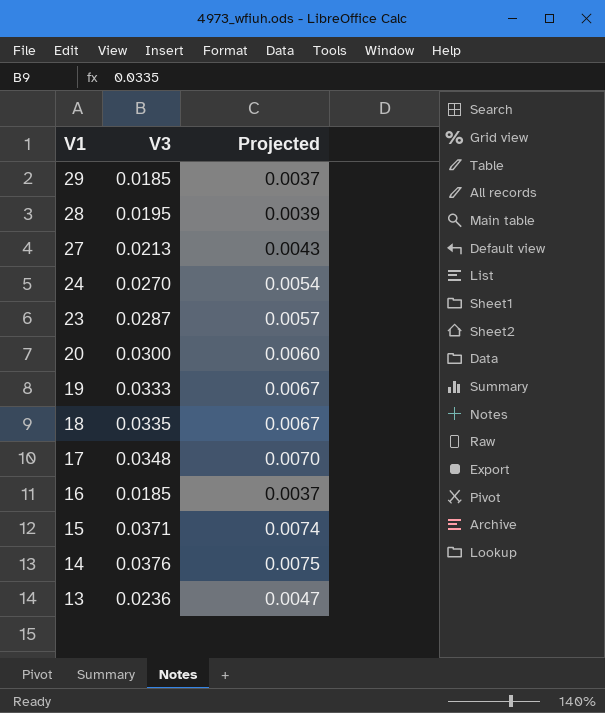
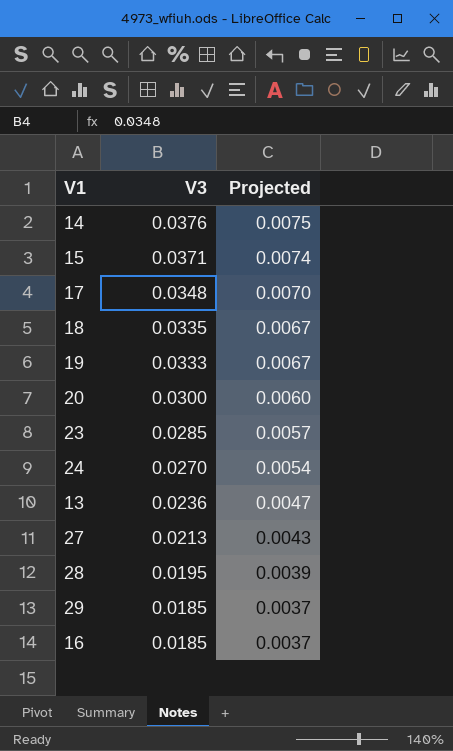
row order: V1 descending -> V3 descending
23 | V3: 0.0287 -> 0.0285

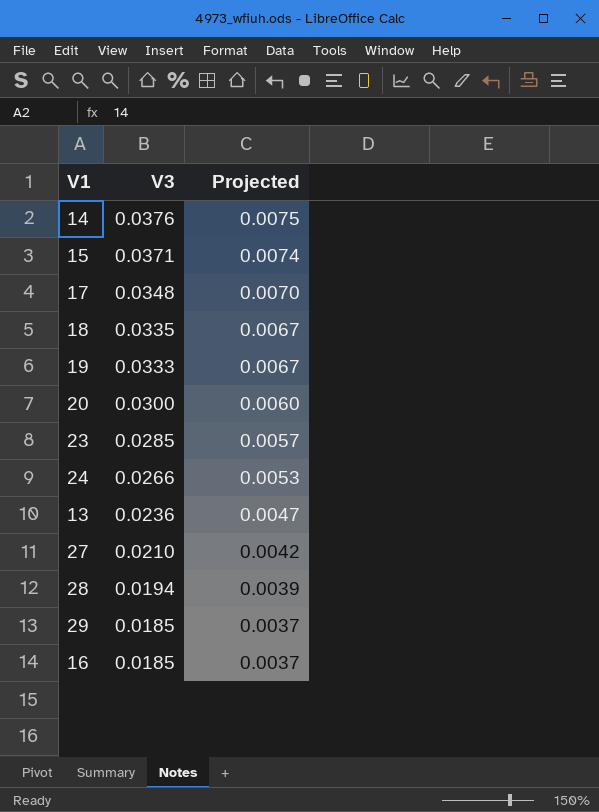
24 | V3: 0.0270 -> 0.0266
24 | Projected: 0.0054 -> 0.0053
27 | V3: 0.0213 -> 0.0210
27 | Projected: 0.0043 -> 0.0042
28 | V3: 0.0195 -> 0.0194

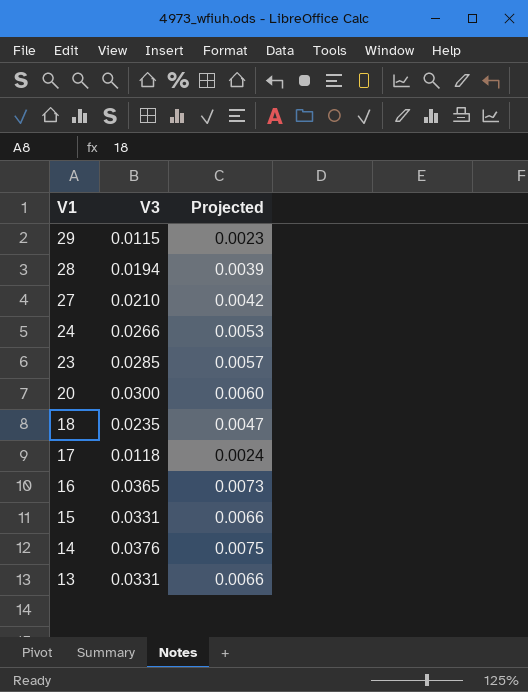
row order: V3 descending -> V1 descending
row 19: 0.0333 | 0.0067 -> none
29 | V3: 0.0185 -> 0.0115
29 | Projected: 0.0037 -> 0.0023
18 | V3: 0.0335 -> 0.0235
18 | Projected: 0.0067 -> 0.0047
17 | V3: 0.0348 -> 0.0118
17 | Projected: 0.0070 -> 0.0024
16 | V3: 0.0185 -> 0.0365
16 | Projected: 0.0037 -> 0.0073
15 | V3: 0.0371 -> 0.0331
15 | Projected: 0.0074 -> 0.0066
13 | V3: 0.0236 -> 0.0331
13 | Projected: 0.0047 -> 0.0066

